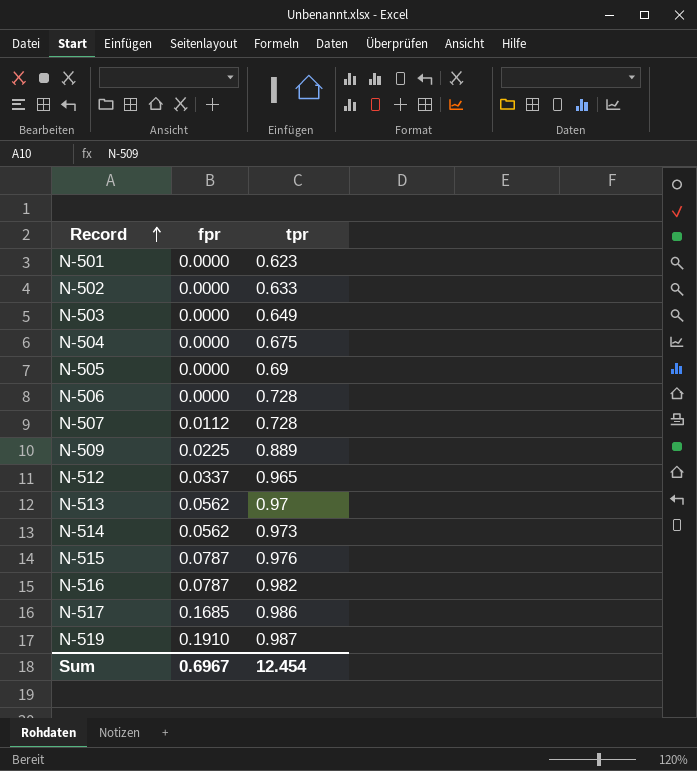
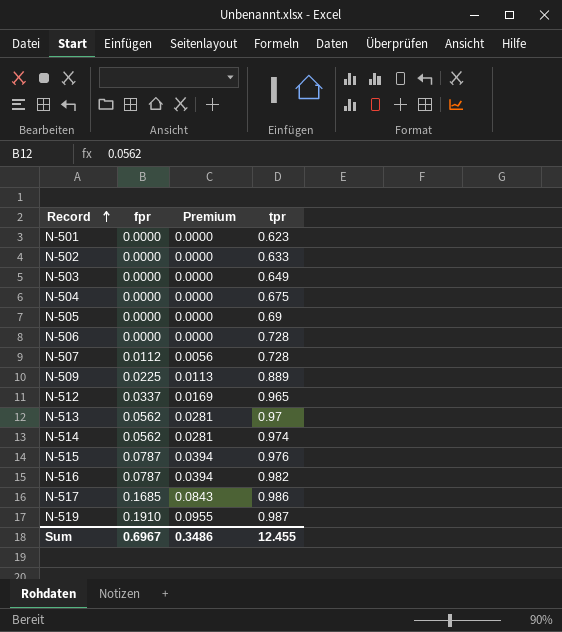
column Premium | formula: none -> [fpr] * 0.5
N-514 | tpr: 0.973 -> 0.974
Sum | tpr: 12.454 -> 12.455

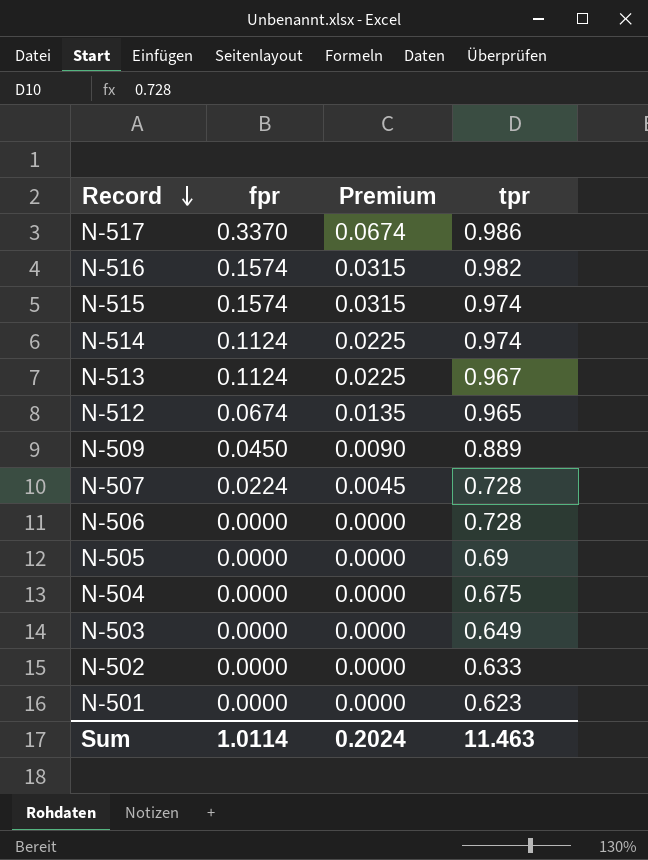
row order: Record ascending -> Record descending
column Premium | formula: [fpr] * 0.5 -> [fpr] * 0.2
row N-519: 0.1910 | 0.0955 | 0.987 -> none
N-517 | fpr: 0.1685 -> 0.3370
N-516 | fpr: 0.0787 -> 0.1574
N-515 | fpr: 0.0787 -> 0.1574
N-515 | tpr: 0.976 -> 0.974
N-514 | fpr: 0.0562 -> 0.1124
N-513 | fpr: 0.0562 -> 0.1124
N-513 | tpr: 0.97 -> 0.967
N-512 | fpr: 0.0337 -> 0.0674
N-509 | fpr: 0.0225 -> 0.0450
N-507 | fpr: 0.0112 -> 0.0224
Sum | fpr: 0.6967 -> 1.0114
Sum | Premium: 0.3486 -> 0.2024
Sum | tpr: 12.455 -> 11.463

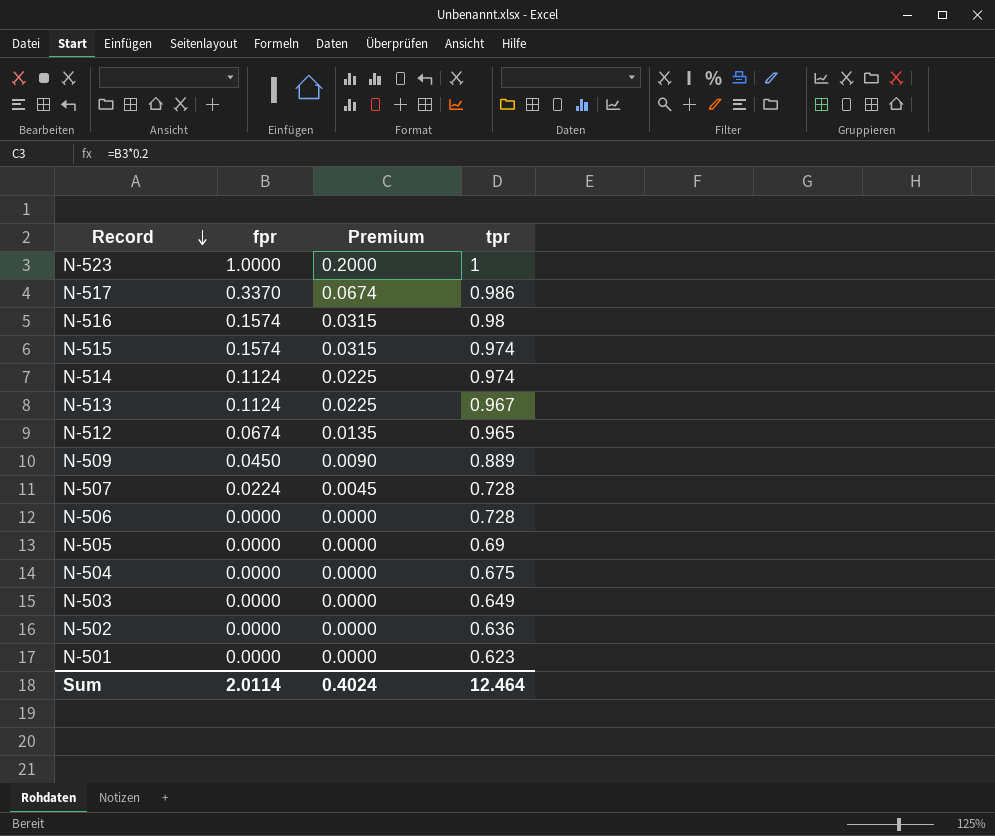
row N-523: none -> 1.0000 | 0.2000 | 1
N-516 | tpr: 0.982 -> 0.98
N-502 | tpr: 0.633 -> 0.636
Sum | fpr: 1.0114 -> 2.0114
Sum | Premium: 0.2024 -> 0.4024
Sum | tpr: 11.463 -> 12.464

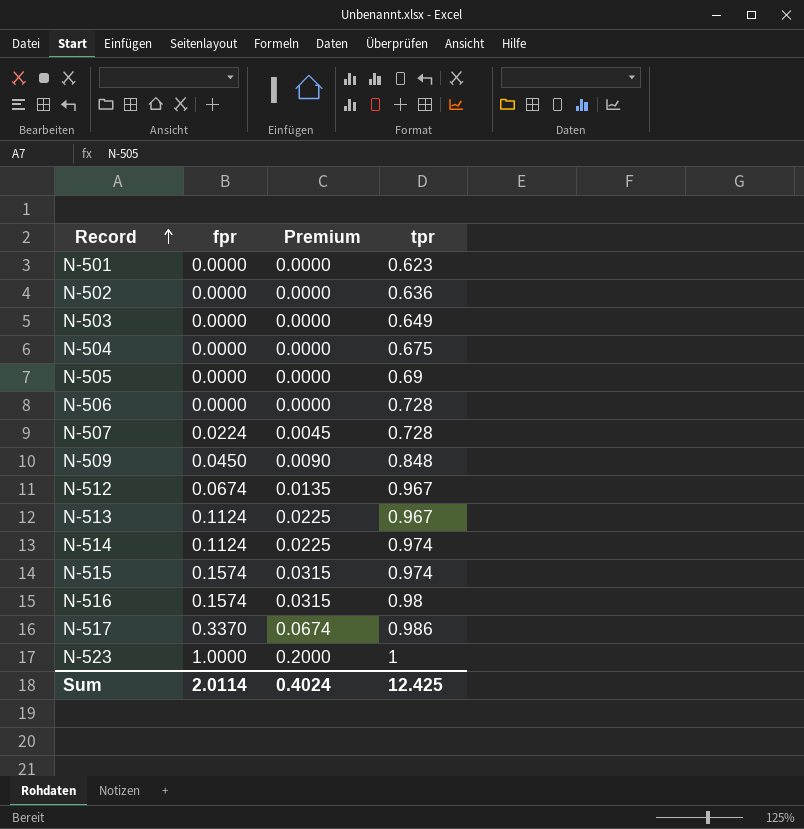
row order: Record descending -> Record ascending
N-509 | tpr: 0.889 -> 0.848
N-512 | tpr: 0.965 -> 0.967
Sum | tpr: 12.464 -> 12.425

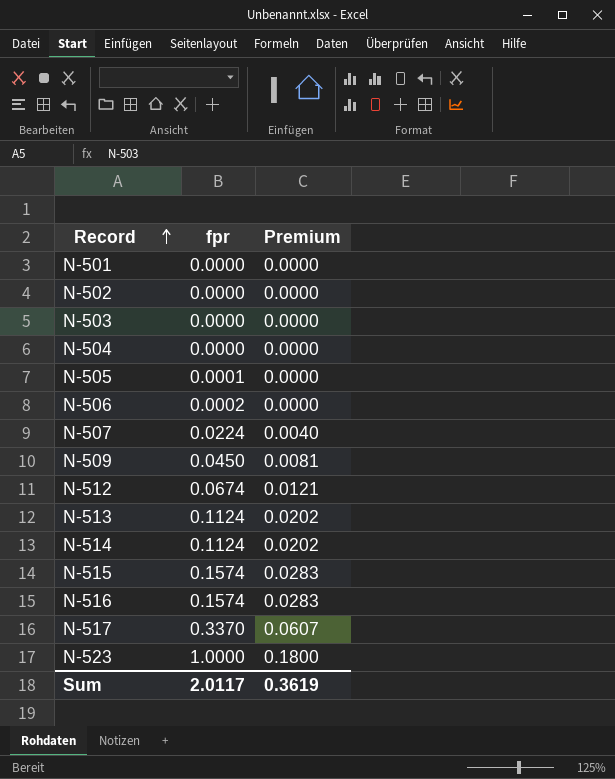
column tpr | position: 4 -> none
column Premium | formula: [fpr] * 0.2 -> [fpr] * 0.18
N-505 | fpr: 0.0000 -> 0.0001
N-506 | fpr: 0.0000 -> 0.0002
Sum | fpr: 2.0114 -> 2.0117
Sum | Premium: 0.4024 -> 0.3619

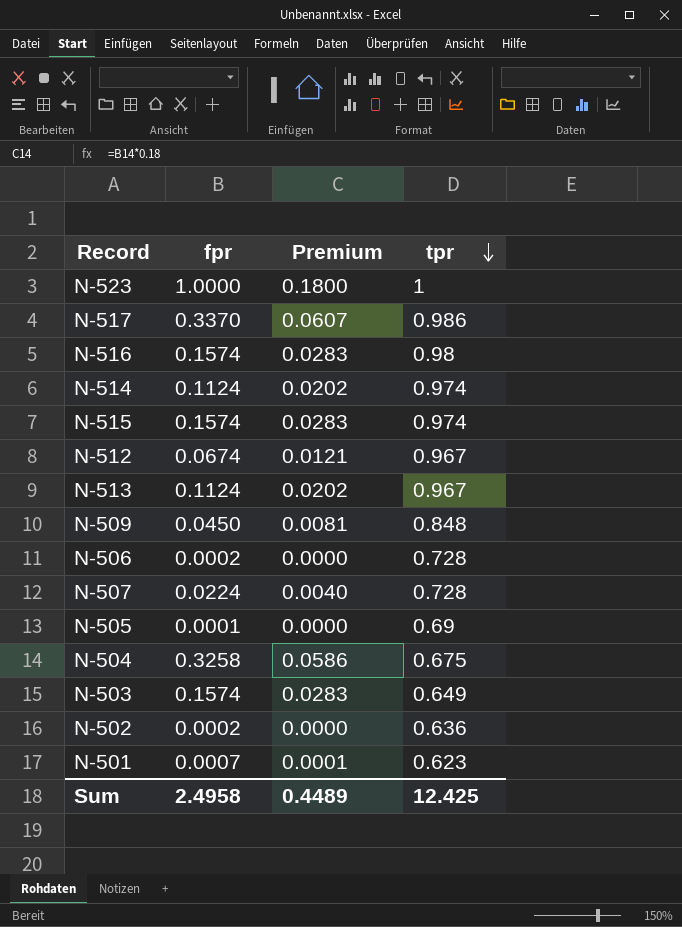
row order: Record ascending -> tpr descending
column tpr | position: none -> 4
N-504 | fpr: 0.0000 -> 0.3258
N-504 | Premium: 0.0000 -> 0.0586
N-503 | fpr: 0.0000 -> 0.1574
N-503 | Premium: 0.0000 -> 0.0283
N-502 | fpr: 0.0000 -> 0.0002
N-501 | fpr: 0.0000 -> 0.0007
N-501 | Premium: 0.0000 -> 0.0001
Sum | fpr: 2.0117 -> 2.4958
Sum | Premium: 0.3619 -> 0.4489

